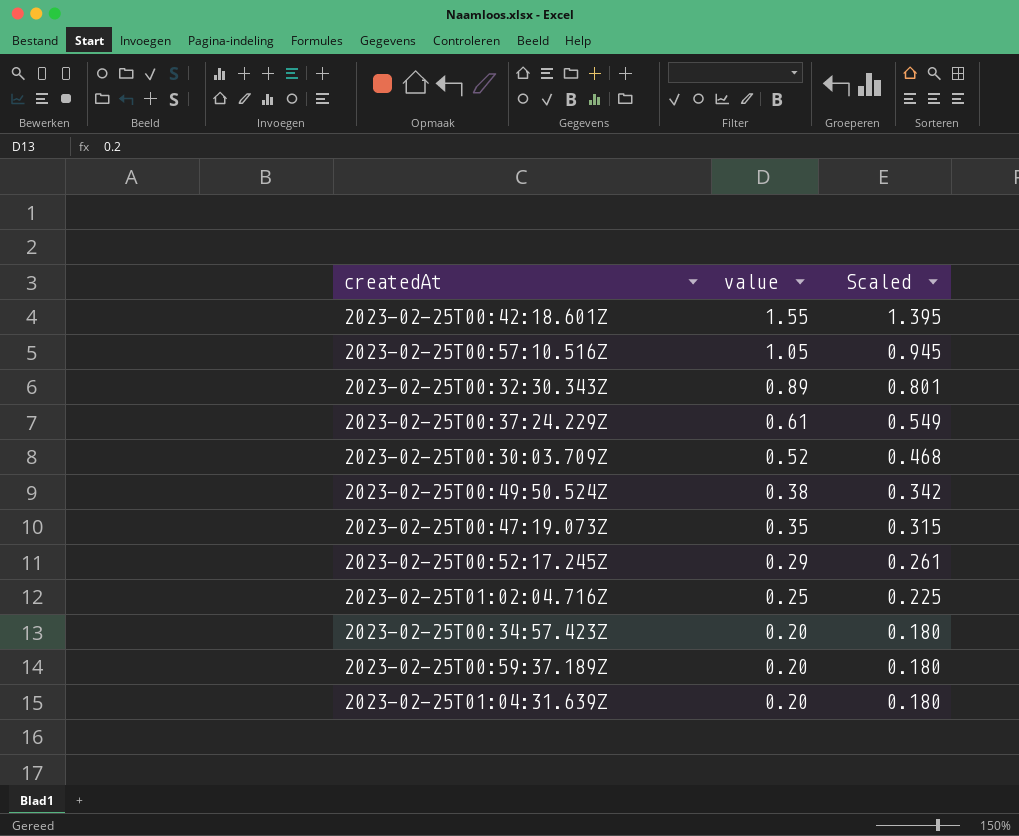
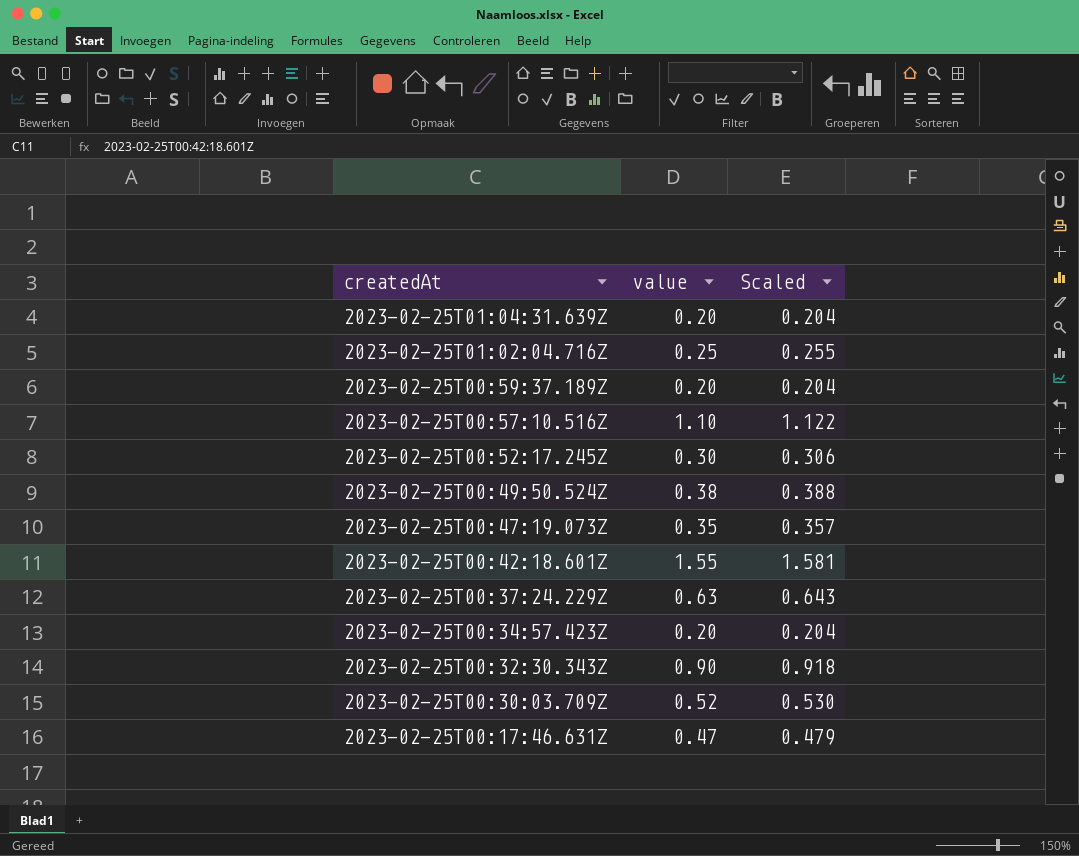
row order: value descending -> createdAt descending
column Scaled | formula: [value] * 0.9 -> [value] * 1.02
2023-02-25T00:57:10.516Z | value: 1.05 -> 1.10
2023-02-25T00:52:17.245Z | value: 0.29 -> 0.30
2023-02-25T00:37:24.229Z | value: 0.61 -> 0.63
2023-02-25T00:32:30.343Z | value: 0.89 -> 0.90
row 2023-02-25T00:17:46.631Z: none -> 0.47 | 0.479

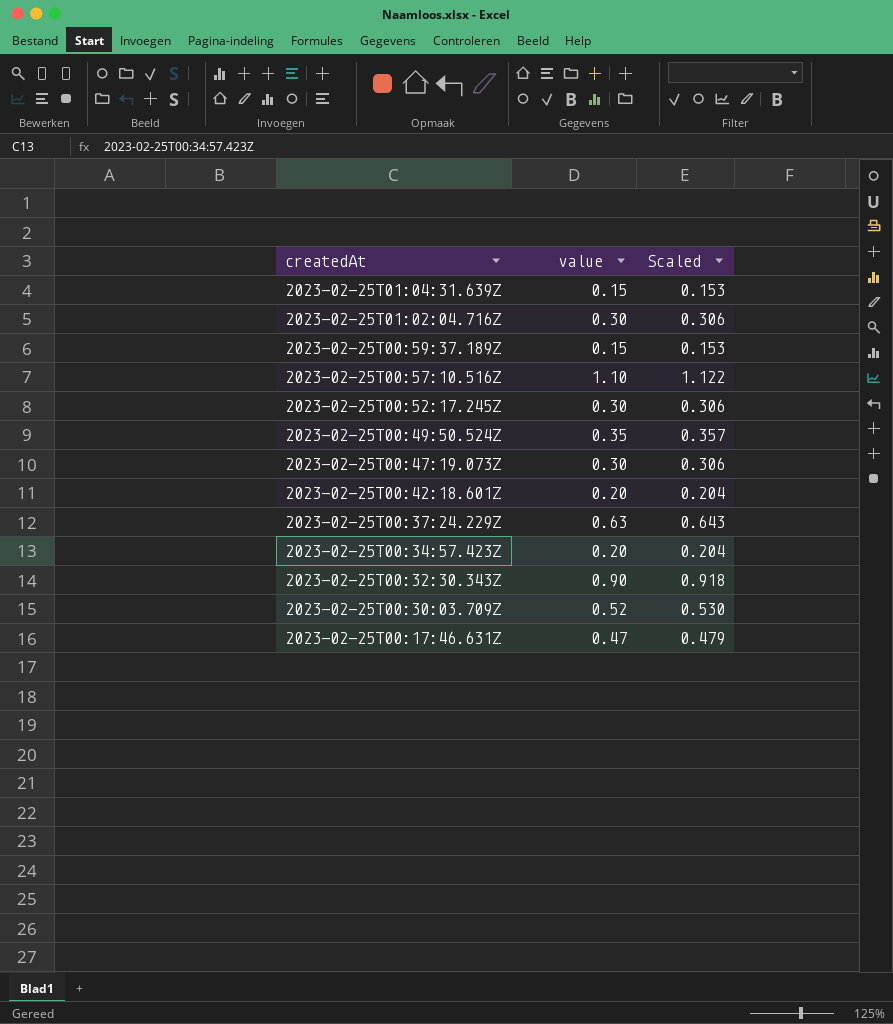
2023-02-25T01:04:31.639Z | value: 0.20 -> 0.15
2023-02-25T01:04:31.639Z | Scaled: 0.204 -> 0.153
2023-02-25T01:02:04.716Z | value: 0.25 -> 0.30
2023-02-25T01:02:04.716Z | Scaled: 0.255 -> 0.306
2023-02-25T00:59:37.189Z | value: 0.20 -> 0.15
2023-02-25T00:59:37.189Z | Scaled: 0.204 -> 0.153
2023-02-25T00:49:50.524Z | value: 0.38 -> 0.35
2023-02-25T00:49:50.524Z | Scaled: 0.388 -> 0.357
2023-02-25T00:47:19.073Z | value: 0.35 -> 0.30
2023-02-25T00:47:19.073Z | Scaled: 0.357 -> 0.306
2023-02-25T00:42:18.601Z | value: 1.55 -> 0.20
2023-02-25T00:42:18.601Z | Scaled: 1.581 -> 0.204

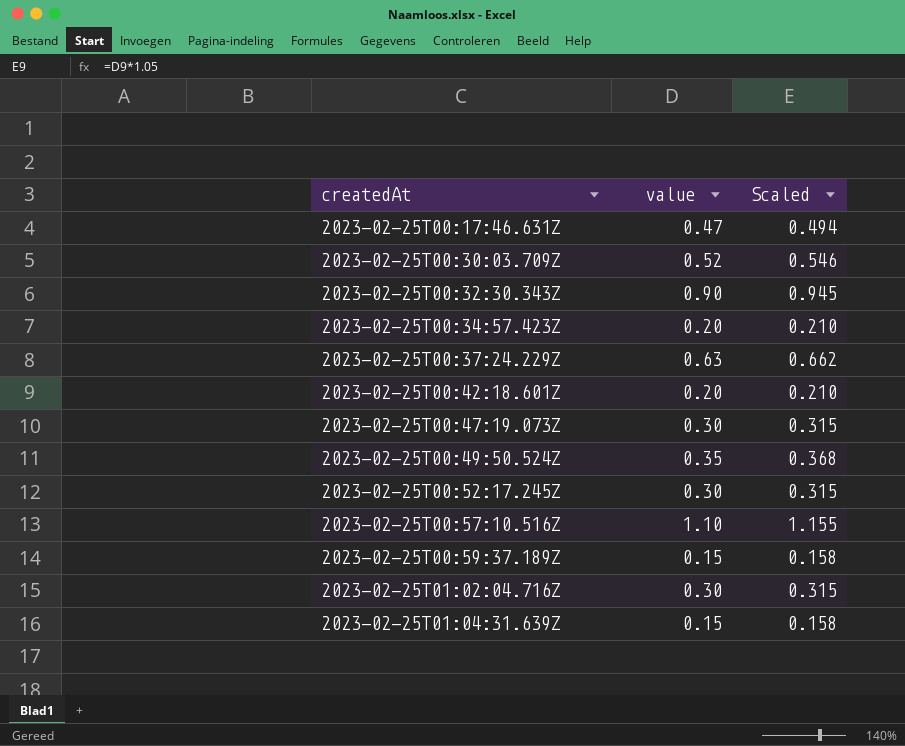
row order: createdAt descending -> createdAt ascending
column Scaled | formula: [value] * 1.02 -> [value] * 1.05

